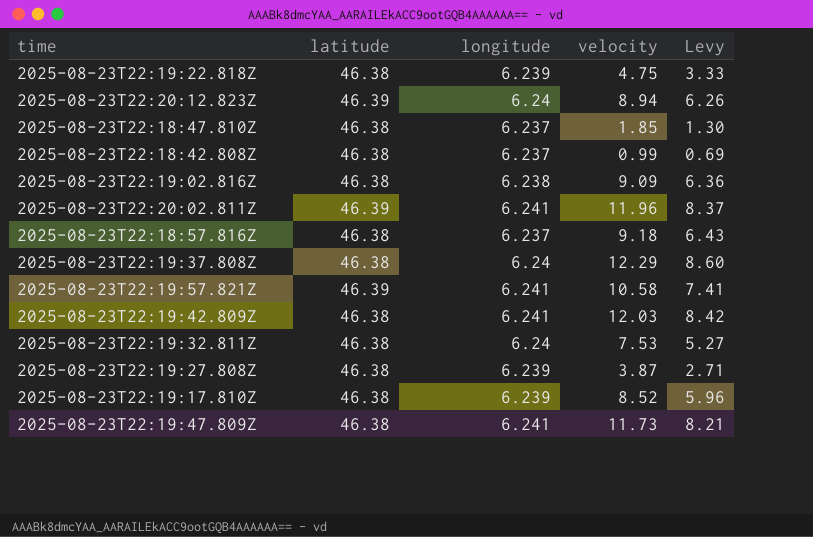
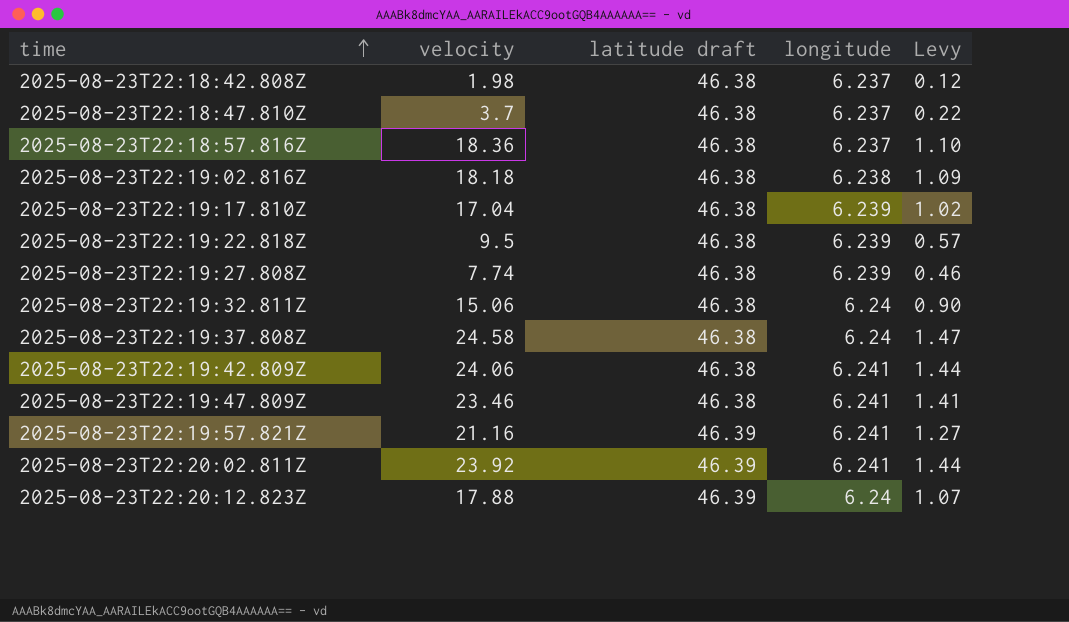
row order: none -> time ascending
column velocity | position: 4 -> 2
column name: latitude -> latitude draft
column Levy | formula: [velocity] * 0.7 -> [velocity] * 0.06
2025-08-23T22:18:42.808Z | velocity: 0.99 -> 1.98
2025-08-23T22:18:47.810Z | velocity: 1.85 -> 3.7
2025-08-23T22:18:57.816Z | velocity: 9.18 -> 18.36
2025-08-23T22:19:02.816Z | velocity: 9.09 -> 18.18
2025-08-23T22:19:17.810Z | velocity: 8.52 -> 17.04
2025-08-23T22:19:22.818Z | velocity: 4.75 -> 9.5
2025-08-23T22:19:27.808Z | velocity: 3.87 -> 7.74
2025-08-23T22:19:32.811Z | velocity: 7.53 -> 15.06
2025-08-23T22:19:37.808Z | velocity: 12.29 -> 24.58
2025-08-23T22:19:42.809Z | velocity: 12.03 -> 24.06
2025-08-23T22:19:47.809Z | velocity: 11.73 -> 23.46
2025-08-23T22:19:57.821Z | velocity: 10.58 -> 21.16
2025-08-23T22:20:02.811Z | velocity: 11.96 -> 23.92
2025-08-23T22:20:12.823Z | velocity: 8.94 -> 17.88

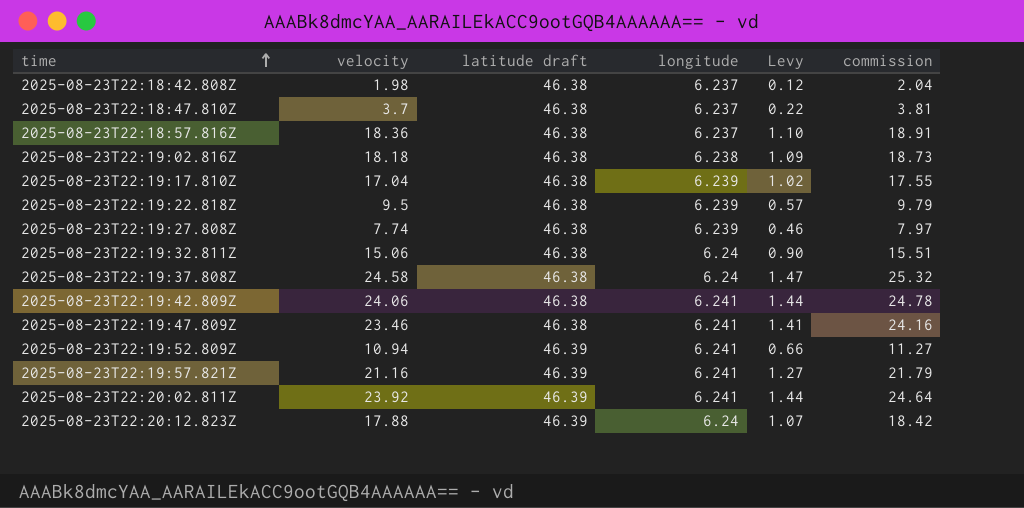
column commission | formula: none -> [velocity] * 1.03
row 2025-08-23T22:19:52.809Z: none -> 10.94 | 46.39 | 6.241 | 0.66 | 11.27

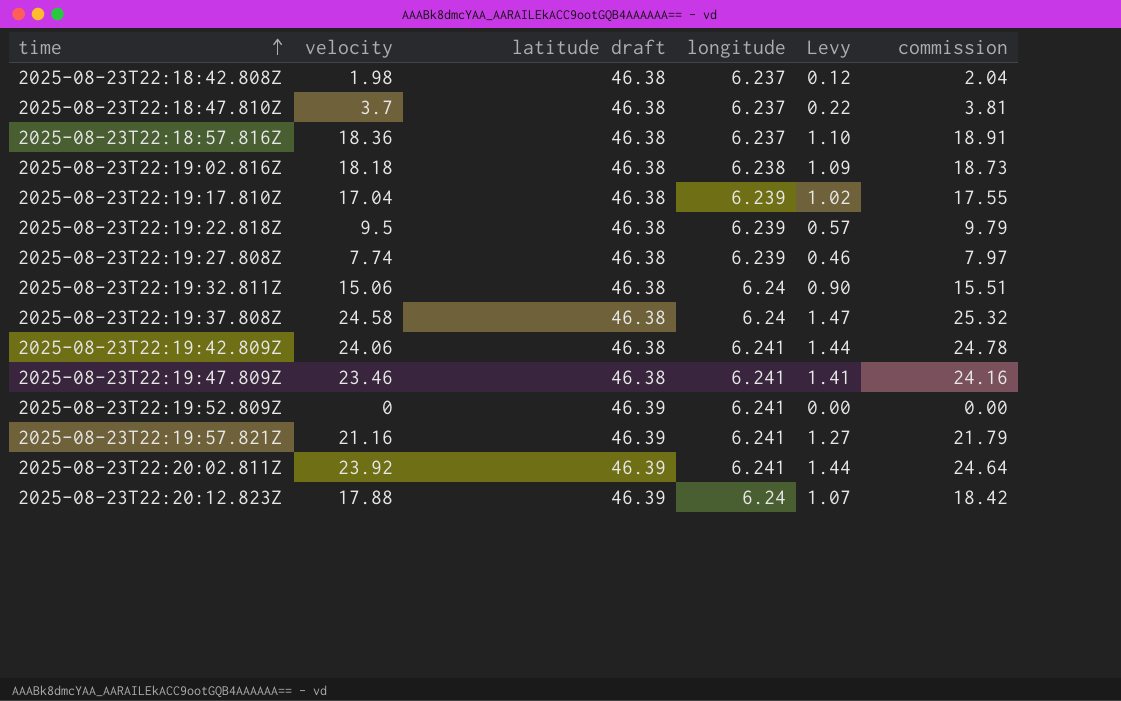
2025-08-23T22:19:52.809Z | velocity: 10.94 -> 0
2025-08-23T22:19:52.809Z | Levy: 0.66 -> 0.00
2025-08-23T22:19:52.809Z | commission: 11.27 -> 0.00

